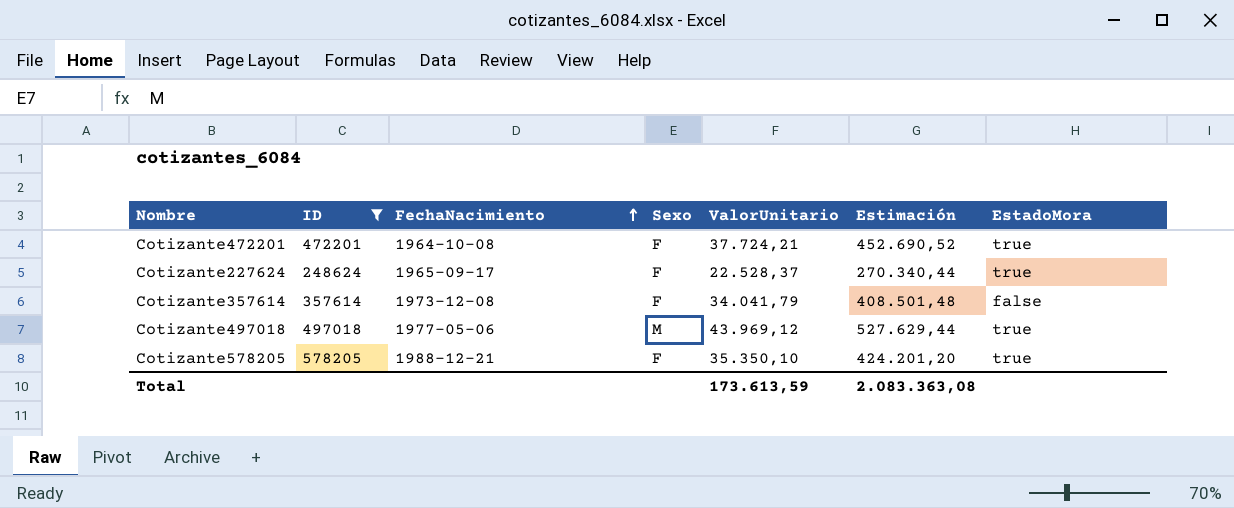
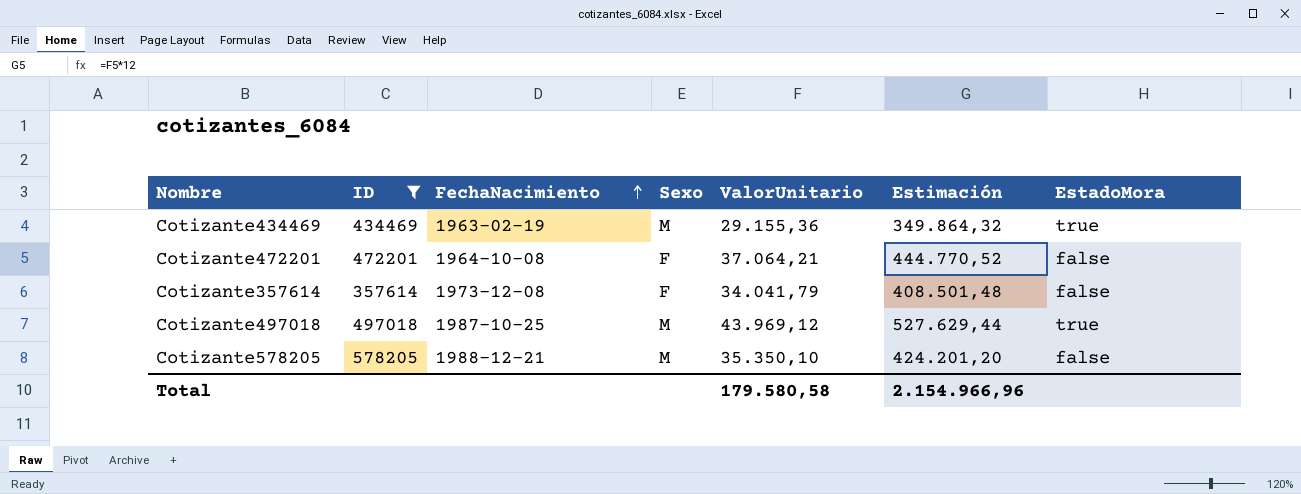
row Cotizante227624: 248624 | 1965-09-17 | F | 22.528,37 | 270.340,44 | true -> none
row Cotizante434469: none -> 434469 | 1963-02-19 | M | 29.155,36 | 349.864,32 | true
Cotizante472201 | ValorUnitario: 37.724,21 -> 37.064,21
Cotizante472201 | Estimación: 452.690,52 -> 444.770,52
Cotizante472201 | EstadoMora: true -> false
Cotizante497018 | FechaNacimiento: 1977-05-06 -> 1987-10-25
Cotizante578205 | Sexo: F -> M
Cotizante578205 | EstadoMora: true -> false
Total | ValorUnitario: 173.613,59 -> 179.580,58
Total | Estimación: 2.083.363,08 -> 2.154.966,96

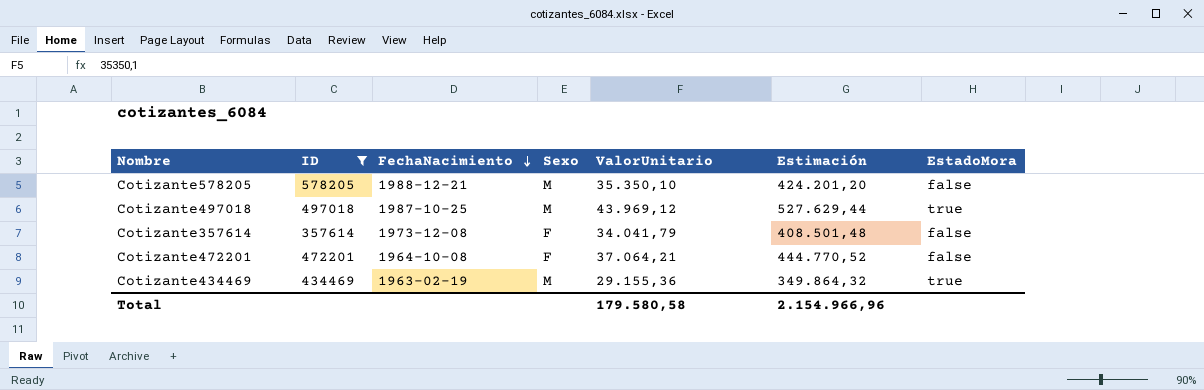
row order: FechaNacimiento ascending -> FechaNacimiento descending

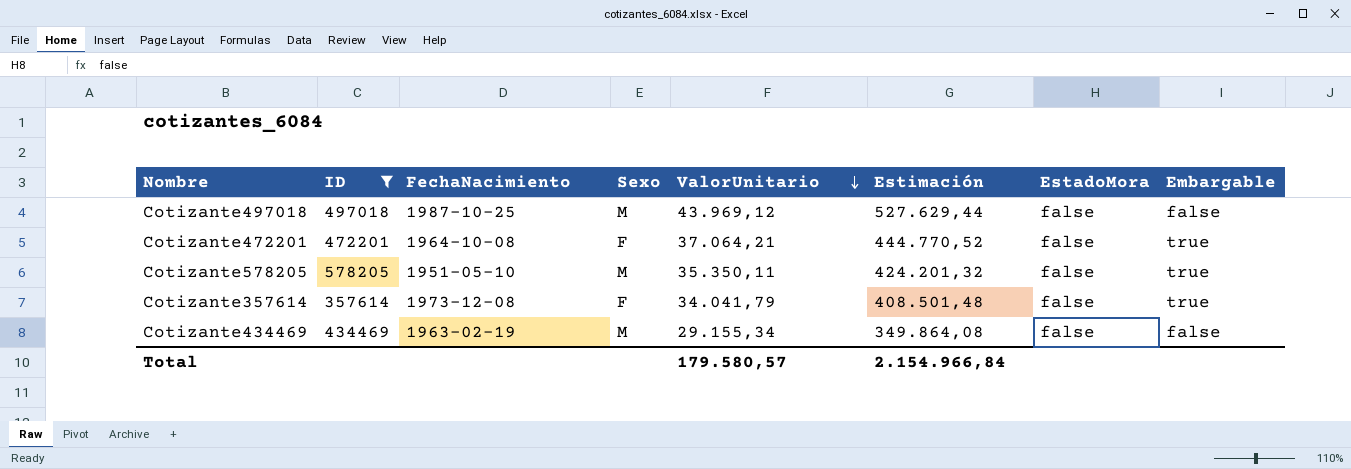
row order: FechaNacimiento descending -> ValorUnitario descending
column Embargable | position: none -> 8
Cotizante497018 | EstadoMora: true -> false
Cotizante578205 | FechaNacimiento: 1988-12-21 -> 1951-05-10
Cotizante578205 | ValorUnitario: 35.350,10 -> 35.350,11
Cotizante578205 | Estimación: 424.201,20 -> 424.201,32
Cotizante434469 | ValorUnitario: 29.155,36 -> 29.155,34
Cotizante434469 | Estimación: 349.864,32 -> 349.864,08
Cotizante434469 | EstadoMora: true -> false
Total | ValorUnitario: 179.580,58 -> 179.580,57
Total | Estimación: 2.154.966,96 -> 2.154.966,84

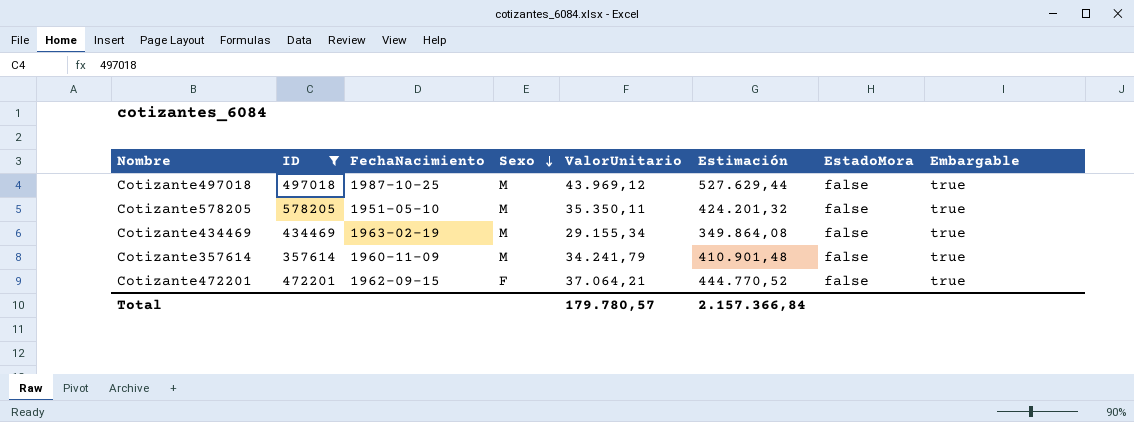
row order: ValorUnitario descending -> Sexo descending
Cotizante497018 | Embargable: false -> true
Cotizante434469 | Embargable: false -> true
Cotizante357614 | FechaNacimiento: 1973-12-08 -> 1960-11-09
Cotizante357614 | Sexo: F -> M
Cotizante357614 | ValorUnitario: 34.041,79 -> 34.241,79
Cotizante357614 | Estimación: 408.501,48 -> 410.901,48
Cotizante472201 | FechaNacimiento: 1964-10-08 -> 1962-09-15
Total | ValorUnitario: 179.580,57 -> 179.780,57
Total | Estimación: 2.154.966,84 -> 2.157.366,84

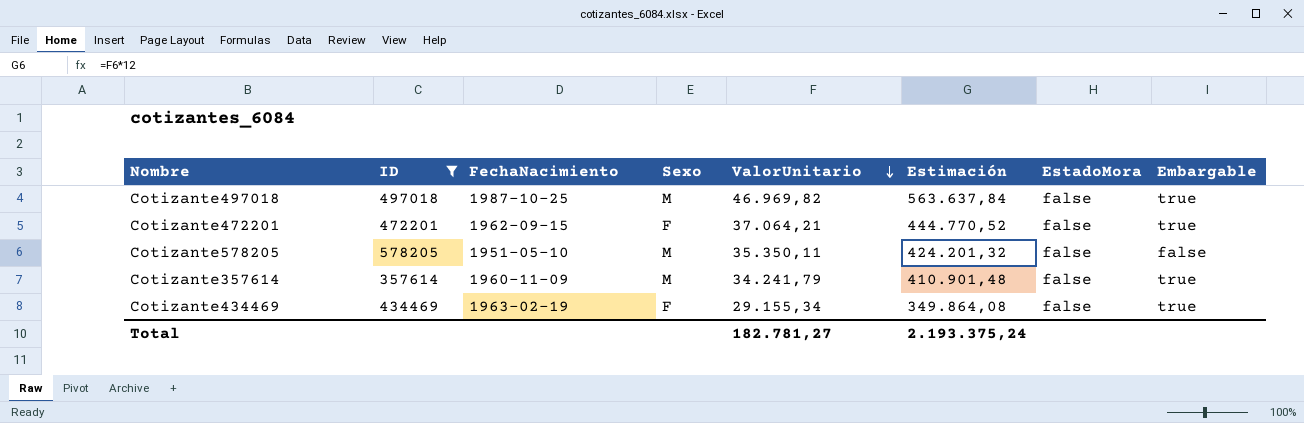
row order: Sexo descending -> ValorUnitario descending
Cotizante497018 | ValorUnitario: 43.969,12 -> 46.969,82
Cotizante497018 | Estimación: 527.629,44 -> 563.637,84
Cotizante578205 | Embargable: true -> false
Cotizante434469 | Sexo: M -> F
Total | ValorUnitario: 179.780,57 -> 182.781,27
Total | Estimación: 2.157.366,84 -> 2.193.375,24

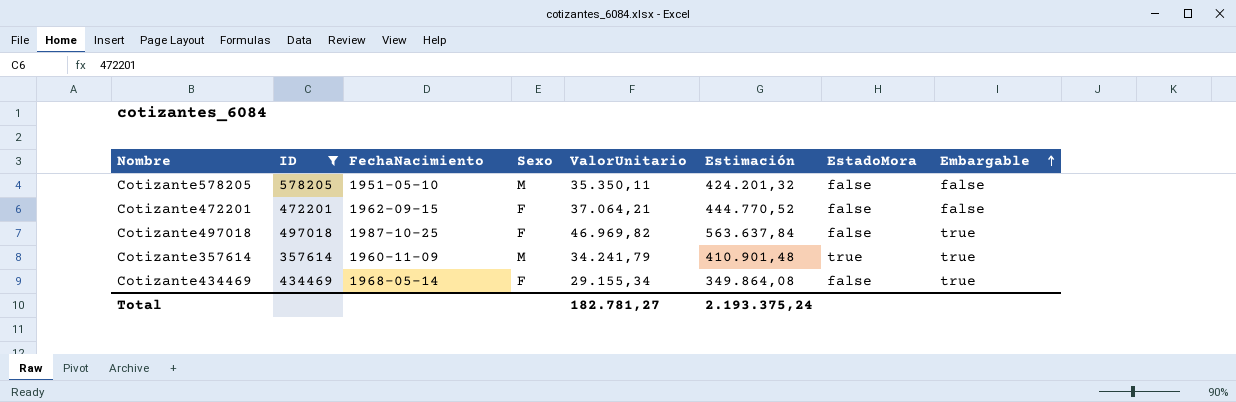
row order: ValorUnitario descending -> Embargable ascending
Cotizante472201 | Embargable: true -> false
Cotizante497018 | Sexo: M -> F
Cotizante357614 | EstadoMora: false -> true
Cotizante434469 | FechaNacimiento: 1963-02-19 -> 1968-05-14

